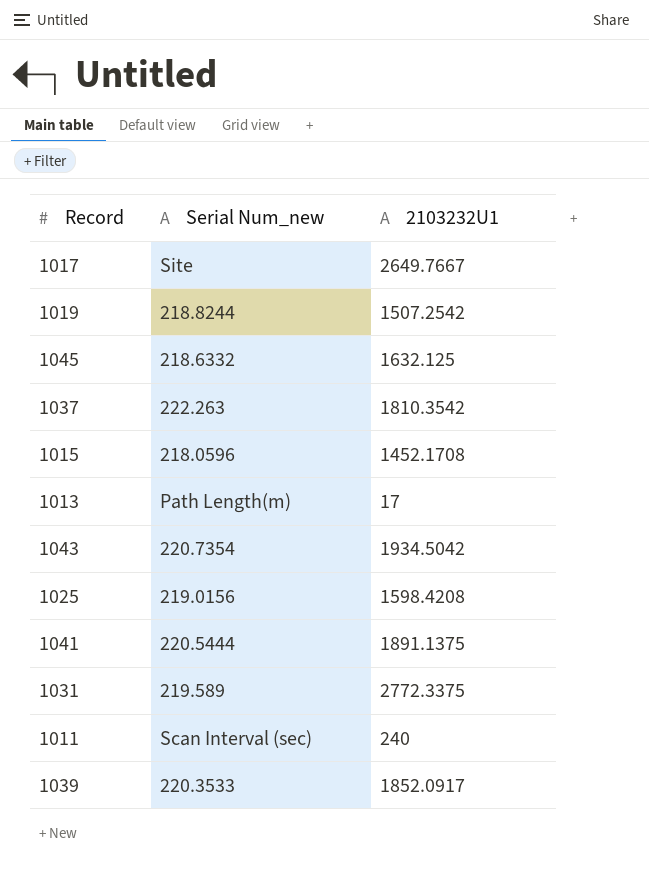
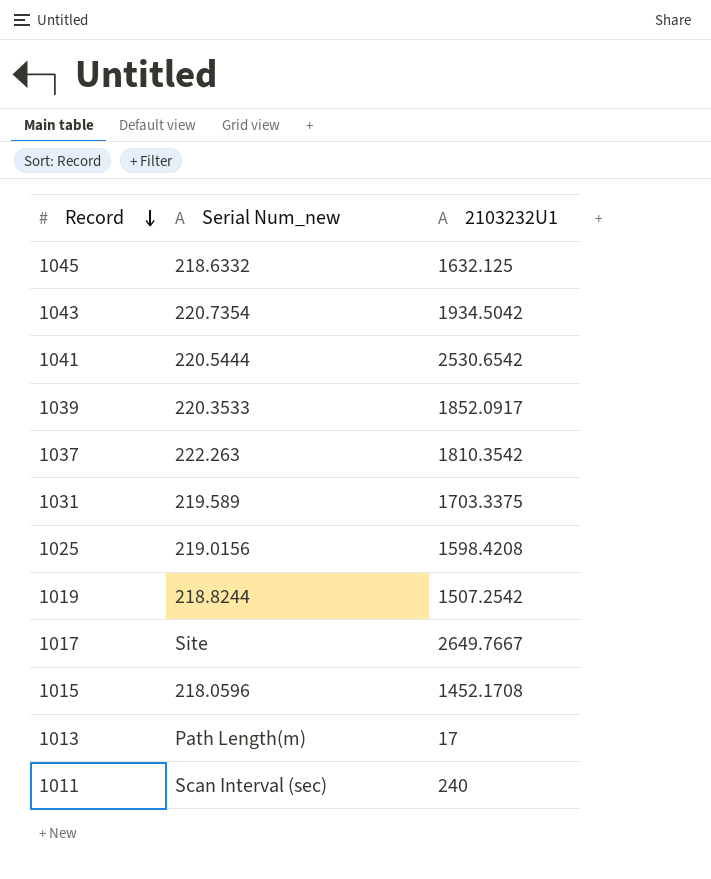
row order: none -> Record descending
1041 | 2103232U1: 1891.1375 -> 2530.6542
1031 | 2103232U1: 2772.3375 -> 1703.3375

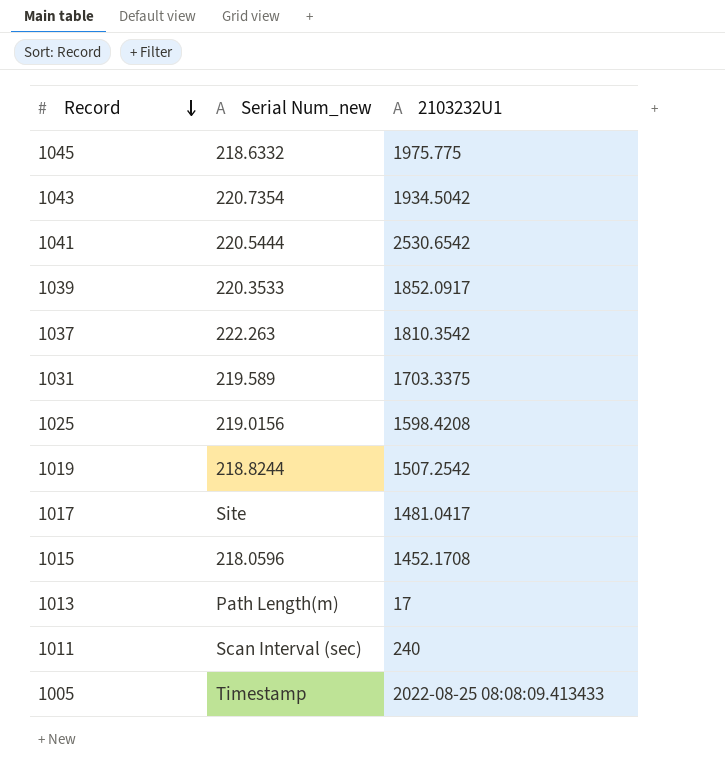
1045 | 2103232U1: 1632.125 -> 1975.775
1017 | 2103232U1: 2649.7667 -> 1481.0417
row 1005: none -> Timestamp | 2022-08-25 08:08:09.413433

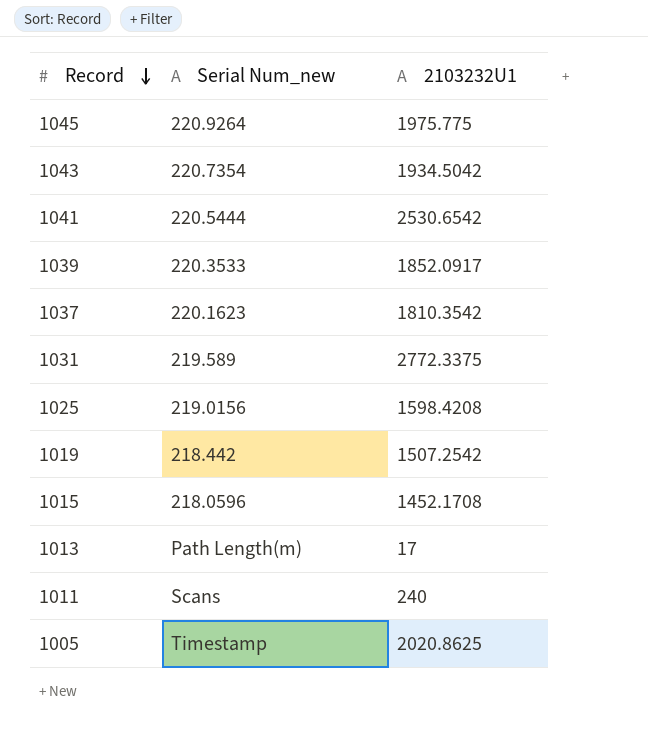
row 1017: Site | 1481.0417 -> none
1045 | Serial Num_new: 218.6332 -> 220.9264
1037 | Serial Num_new: 222.263 -> 220.1623
1031 | 2103232U1: 1703.3375 -> 2772.3375
1019 | Serial Num_new: 218.8244 -> 218.442
1011 | Serial Num_new: Scan Interval (sec) -> Scans
1005 | 2103232U1: 2022-08-25 08:08:09.413433 -> 2020.8625

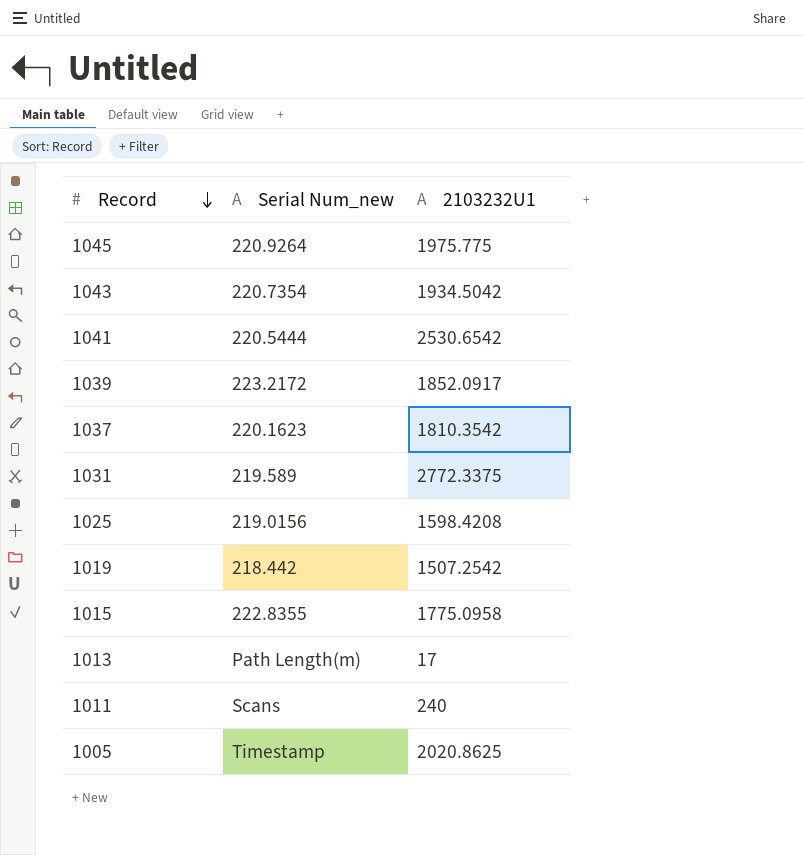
1039 | Serial Num_new: 220.3533 -> 223.2172
1015 | Serial Num_new: 218.0596 -> 222.8355
1015 | 2103232U1: 1452.1708 -> 1775.0958

